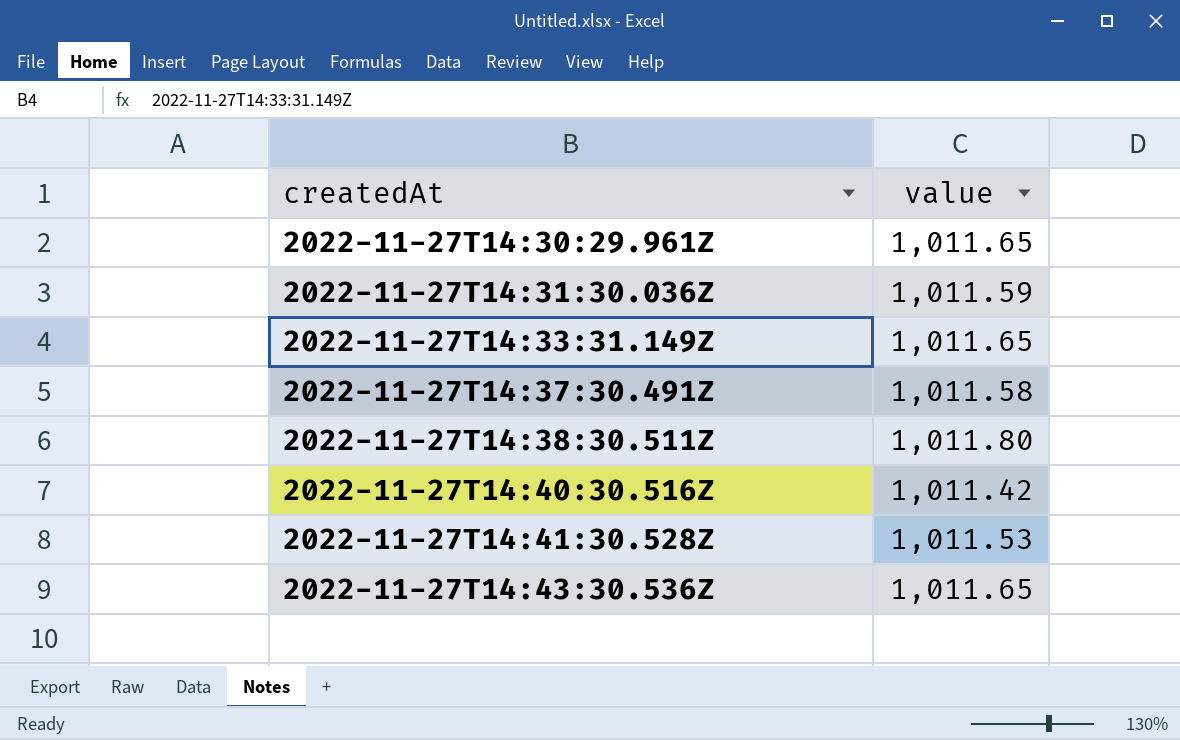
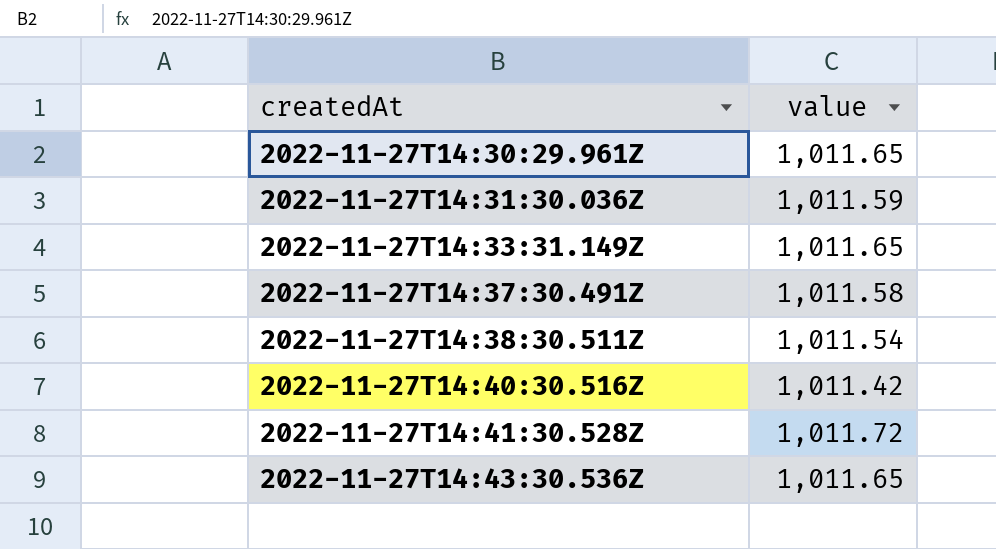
2022-11-27T14:38:30.511Z | value: 1,011.80 -> 1,011.54
2022-11-27T14:41:30.528Z | value: 1,011.53 -> 1,011.72

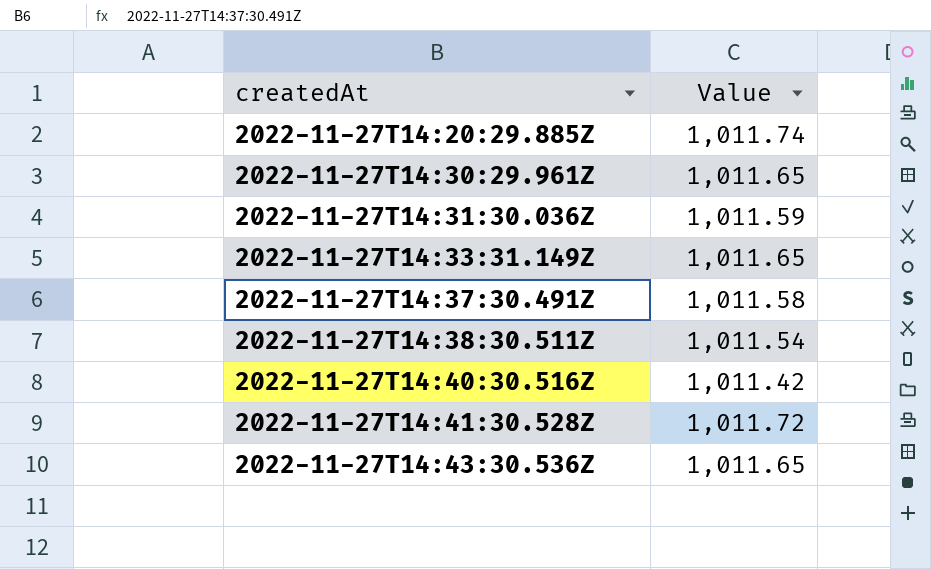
column name: value -> Value
row 2022-11-27T14:20:29.885Z: none -> 1,011.74

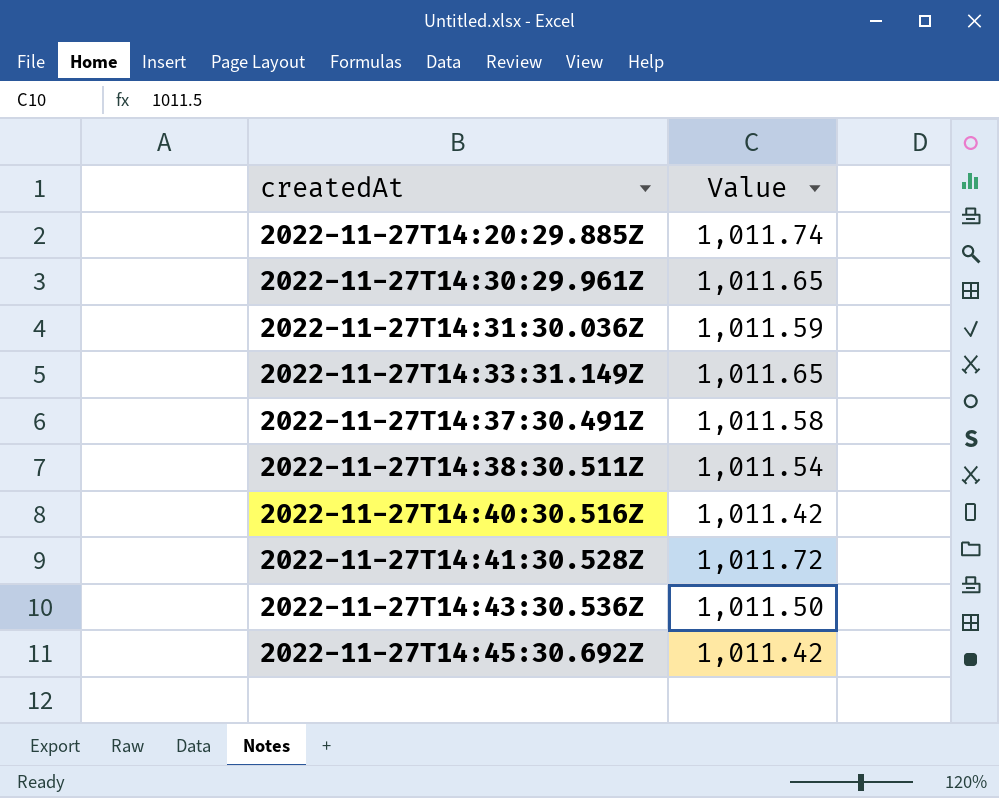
2022-11-27T14:43:30.536Z | Value: 1,011.65 -> 1,011.50
row 2022-11-27T14:45:30.692Z: none -> 1,011.42

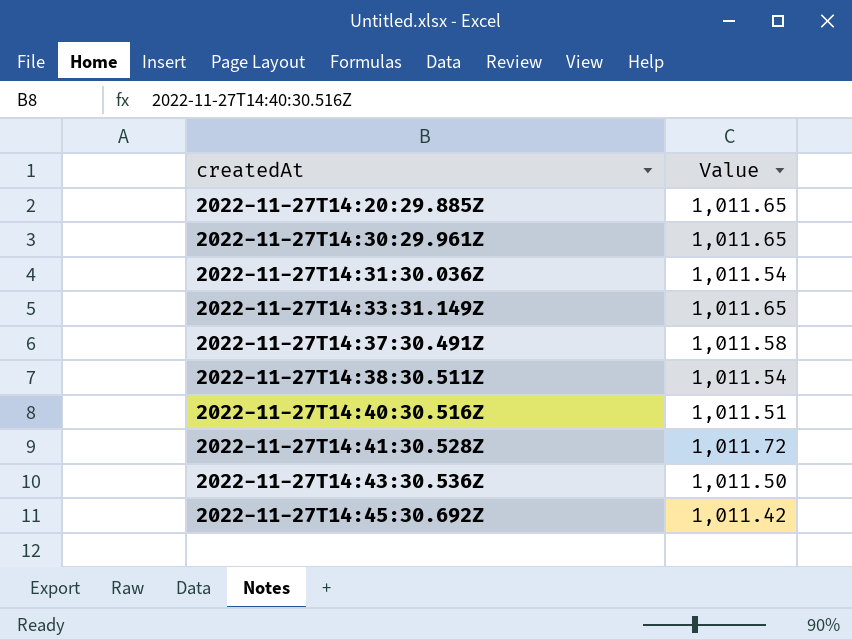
2022-11-27T14:20:29.885Z | Value: 1,011.74 -> 1,011.65
2022-11-27T14:31:30.036Z | Value: 1,011.59 -> 1,011.54
2022-11-27T14:40:30.516Z | Value: 1,011.42 -> 1,011.51

